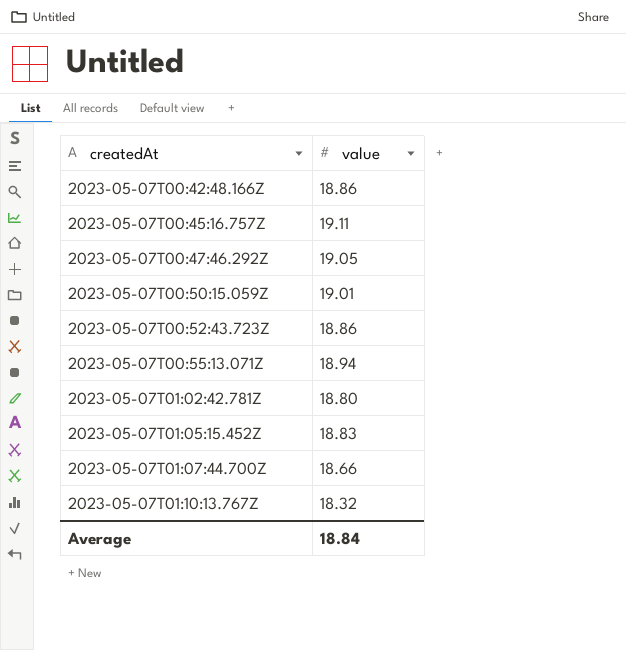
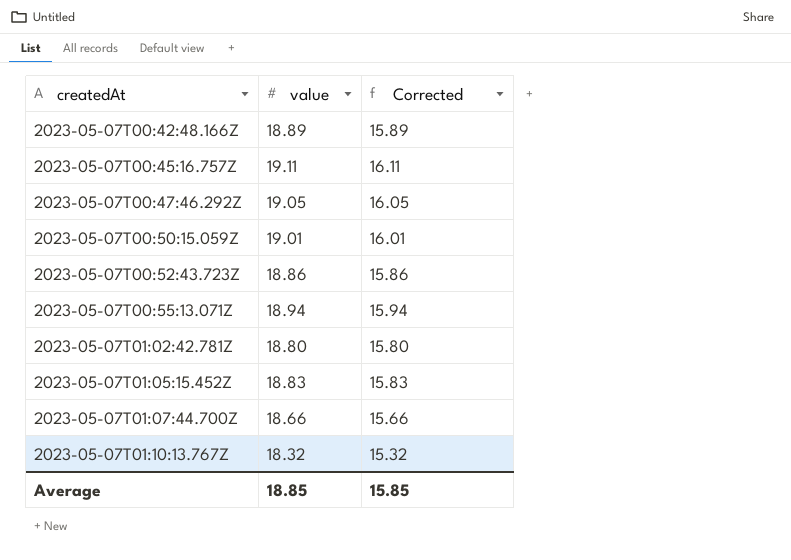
column Corrected | formula: none -> [value] - 3
2023-05-07T00:42:48.166Z | value: 18.86 -> 18.89
Average | value: 18.84 -> 18.85

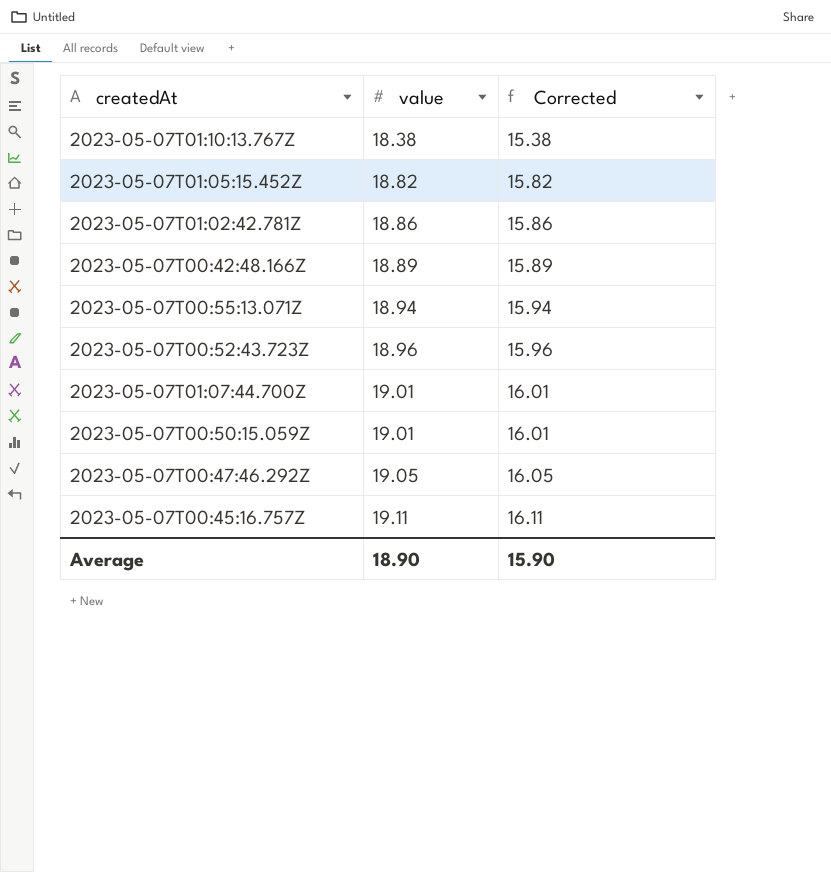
row order: createdAt ascending -> value ascending
2023-05-07T01:10:13.767Z | value: 18.32 -> 18.38
2023-05-07T01:10:13.767Z | Corrected: 15.32 -> 15.38
2023-05-07T01:05:15.452Z | value: 18.83 -> 18.82
2023-05-07T01:05:15.452Z | Corrected: 15.83 -> 15.82
2023-05-07T01:02:42.781Z | value: 18.80 -> 18.86
2023-05-07T01:02:42.781Z | Corrected: 15.80 -> 15.86
2023-05-07T00:52:43.723Z | value: 18.86 -> 18.96
2023-05-07T00:52:43.723Z | Corrected: 15.86 -> 15.96
2023-05-07T01:07:44.700Z | value: 18.66 -> 19.01
2023-05-07T01:07:44.700Z | Corrected: 15.66 -> 16.01
Average | value: 18.85 -> 18.90
Average | Corrected: 15.85 -> 15.90

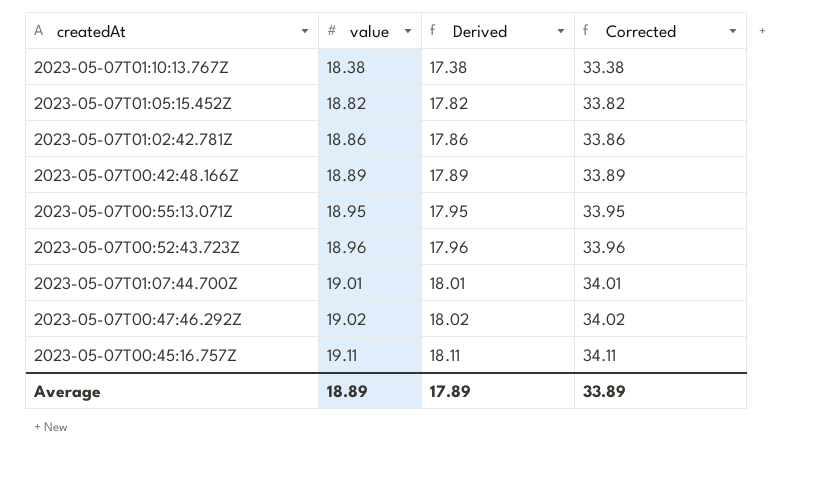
column Derived | formula: none -> [value] - 1
column Corrected | formula: [value] - 3 -> [value] + 15
row 2023-05-07T00:50:15.059Z: 19.01 | 16.01 -> none
2023-05-07T00:55:13.071Z | value: 18.94 -> 18.95
2023-05-07T00:47:46.292Z | value: 19.05 -> 19.02
Average | value: 18.90 -> 18.89
Average | Corrected: 15.90 -> 33.89

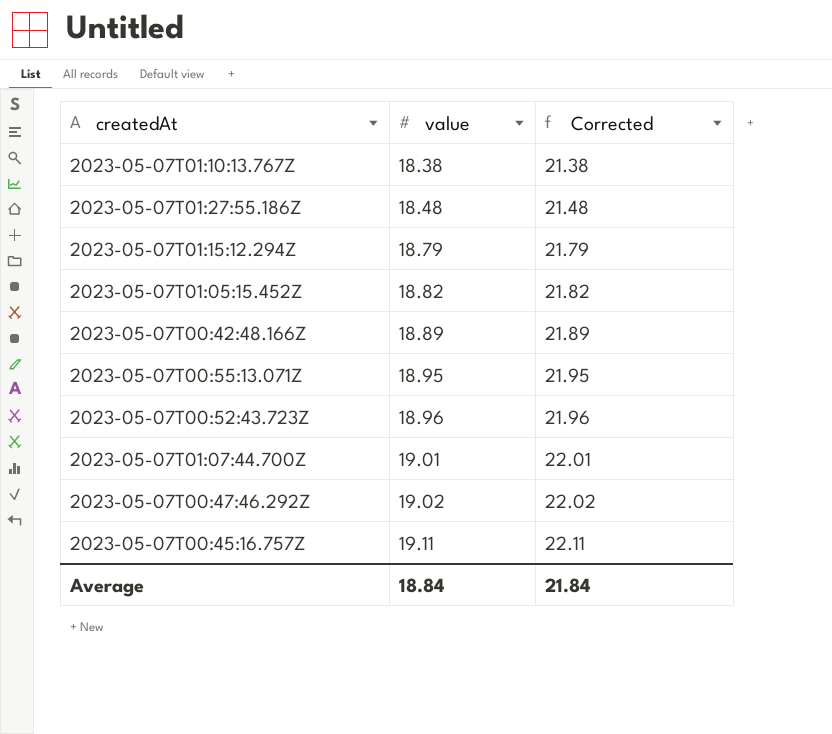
column Derived | formula: [value] - 1 -> none
column Corrected | formula: [value] + 15 -> [value] + 3
row 2023-05-07T01:02:42.781Z: 18.86 | 17.86 | 33.86 -> none
row 2023-05-07T01:27:55.186Z: none -> 18.48 | 21.48
row 2023-05-07T01:15:12.294Z: none -> 18.79 | 21.79
Average | value: 18.89 -> 18.84
Average | Corrected: 33.89 -> 21.84

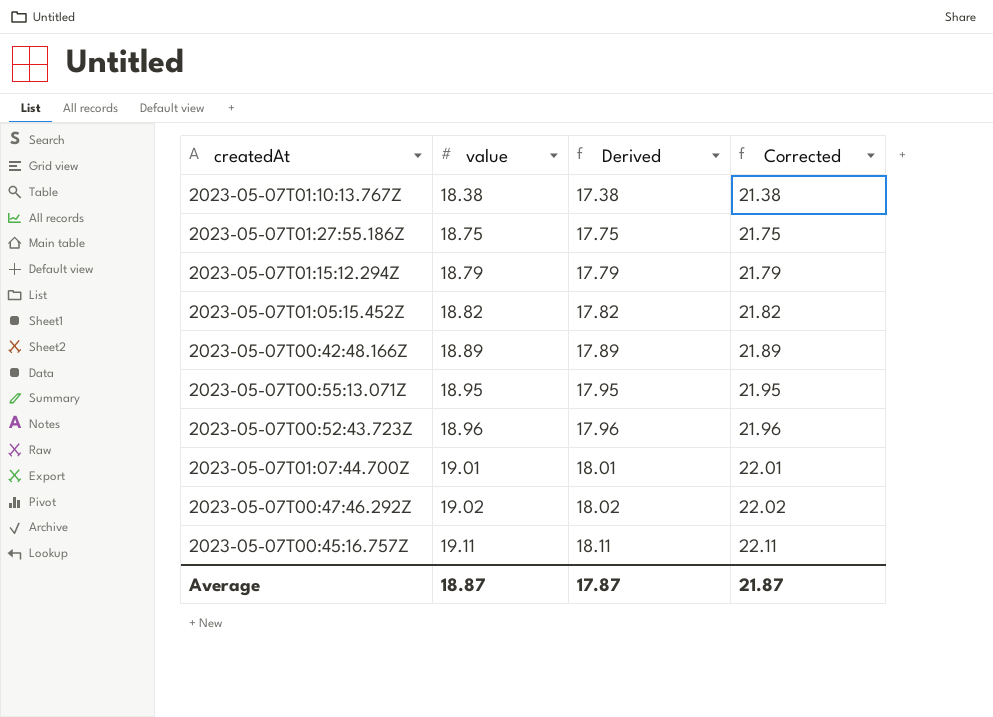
column Derived | formula: none -> [value] - 1
2023-05-07T01:27:55.186Z | value: 18.48 -> 18.75
2023-05-07T01:27:55.186Z | Corrected: 21.48 -> 21.75
Average | value: 18.84 -> 18.87
Average | Corrected: 21.84 -> 21.87

